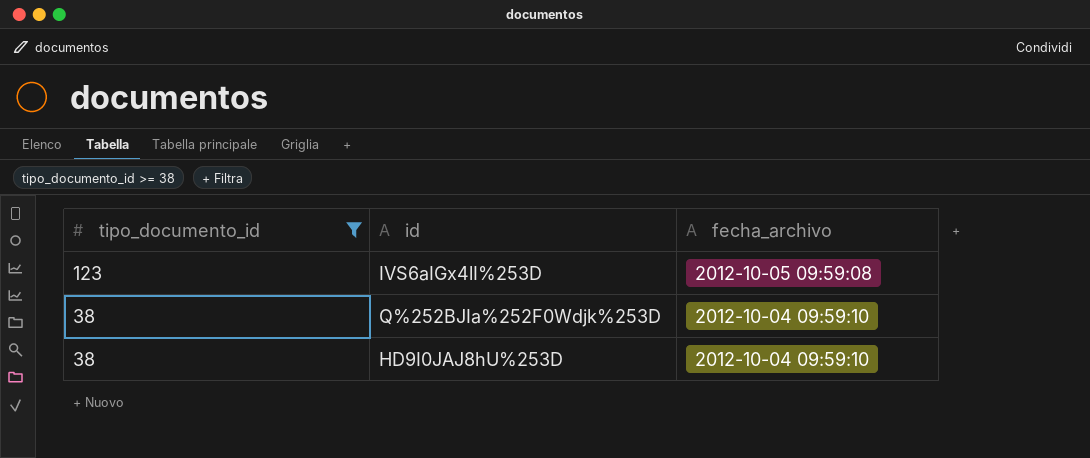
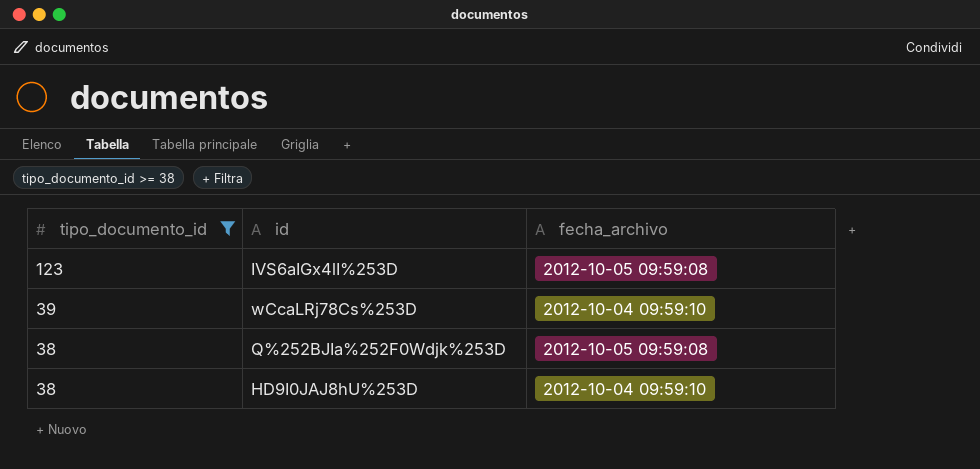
row wCcaLRj78Cs%253D: none -> 39 | 2012-10-04 09:59:10
Q%252BJIa%252F0Wdjk%253D | fecha_archivo: 2012-10-04 09:59:10 -> 2012-10-05 09:59:08

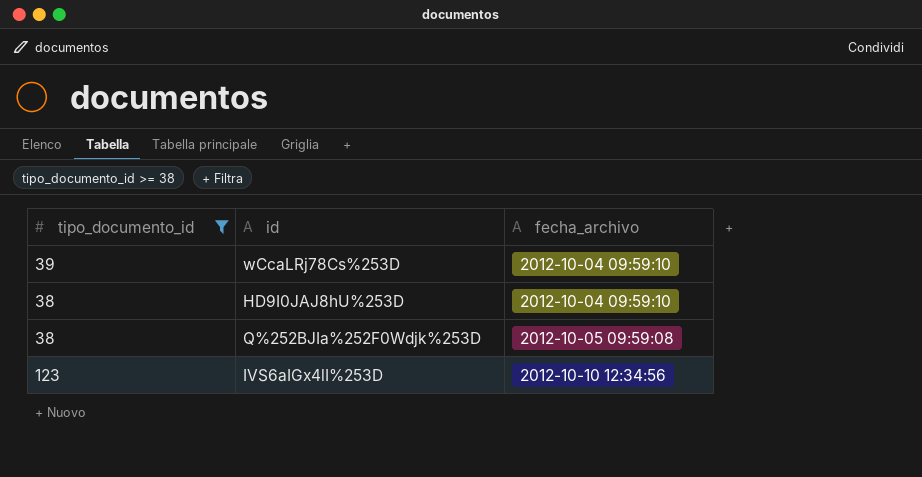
row order: tipo_documento_id descending -> fecha_archivo ascending
IVS6aIGx4lI%253D | fecha_archivo: 2012-10-05 09:59:08 -> 2012-10-10 12:34:56

